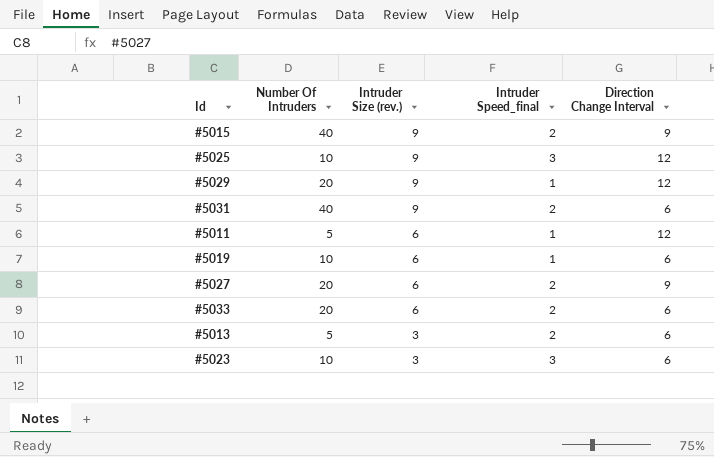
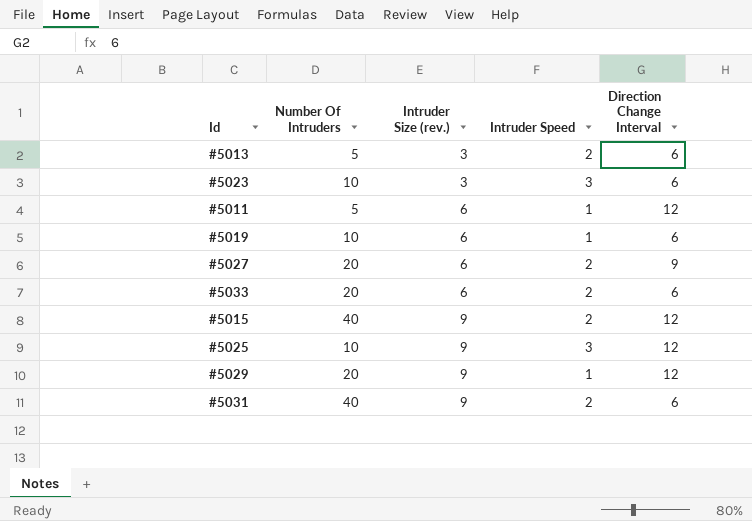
row order: Intruder Size (rev.) descending -> Intruder Size (rev.) ascending
column name: Intruder Speed_final -> Intruder Speed
#5015 | Direction Change Interval: 9 -> 12

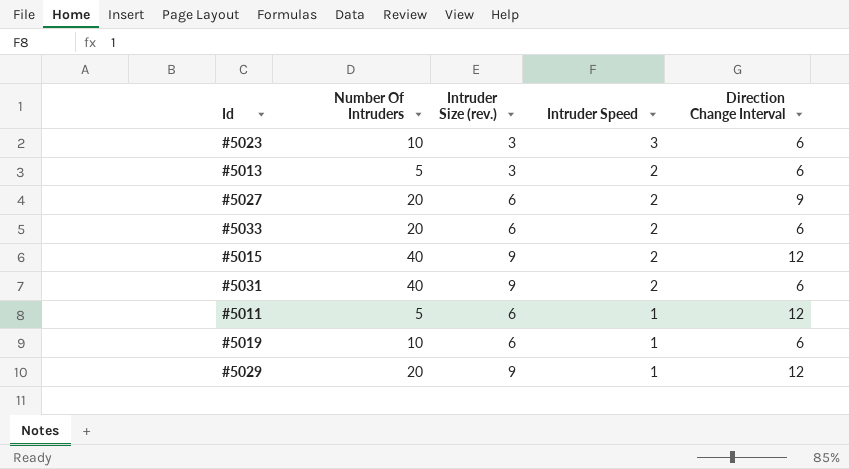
row order: Intruder Size (rev.) ascending -> Intruder Speed descending
row #5025: 10 | 9 | 3 | 12 -> none

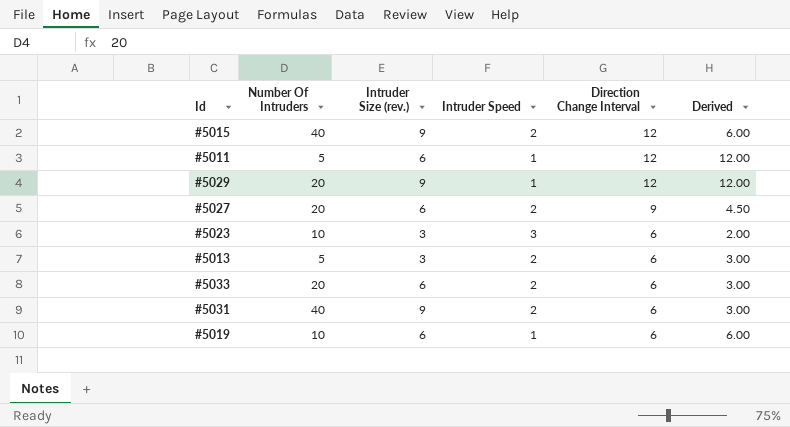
row order: Intruder Speed descending -> Direction Change Interval descending
column Derived | formula: none -> [Direction Change Interval] / [Intruder Speed]

